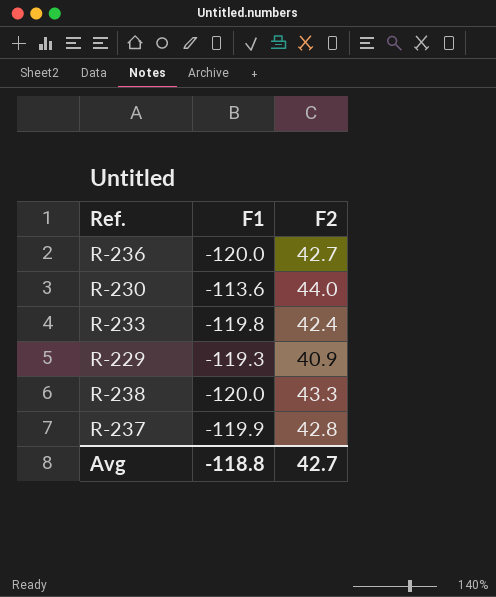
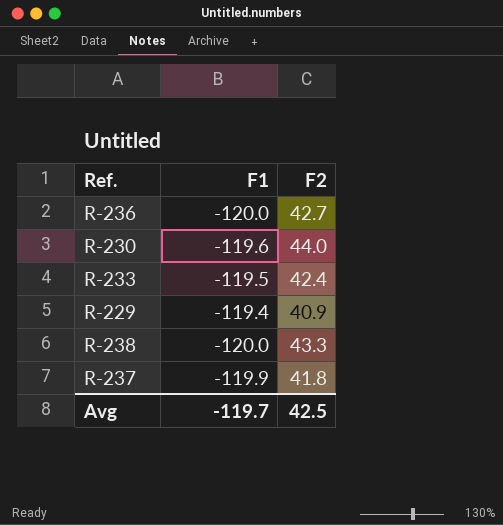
R-230 | F1: -113.6 -> -119.6
R-233 | F1: -119.8 -> -119.5
R-229 | F1: -119.3 -> -119.4
R-237 | F2: 42.8 -> 41.8
Avg | F1: -118.8 -> -119.7
Avg | F2: 42.7 -> 42.5

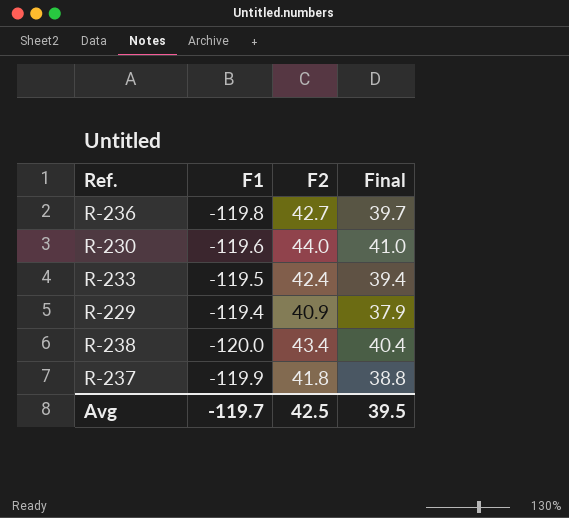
column Final | formula: none -> [F2] - 3
R-236 | F1: -120.0 -> -119.8
R-238 | F2: 43.3 -> 43.4

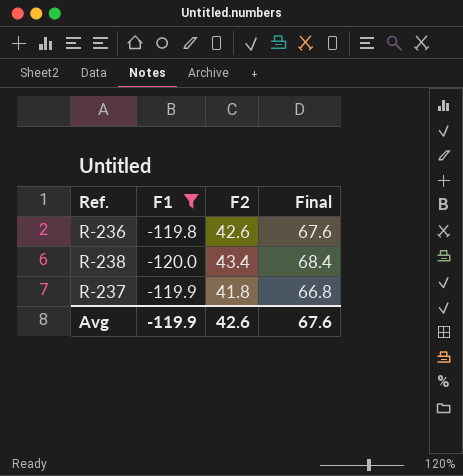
filter: none -> F1 <= -119.8
column Final | formula: [F2] - 3 -> [F2] + 25
R-236 | F2: 42.7 -> 42.6
Avg | F1: -119.7 -> -119.9
Avg | F2: 42.5 -> 42.6
Avg | Final: 39.5 -> 67.6

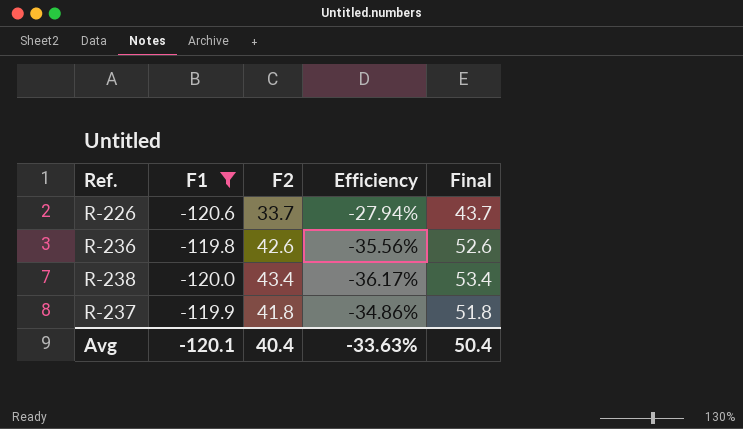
column Efficiency | formula: none -> [F2] / [F1]
column Final | formula: [F2] + 25 -> [F2] + 10
row R-226: none -> -120.6 | 33.7 | -27.94% | 43.7
Avg | F1: -119.9 -> -120.1
Avg | F2: 42.6 -> 40.4
Avg | Final: 67.6 -> 50.4

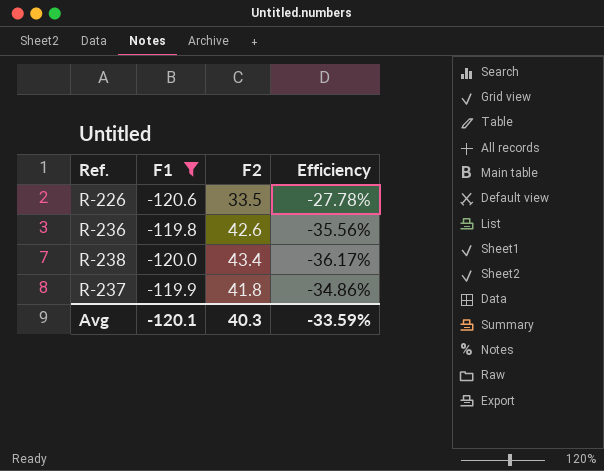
column Final | formula: [F2] + 10 -> none
R-226 | F2: 33.7 -> 33.5
R-226 | Efficiency: -27.94% -> -27.78%
Avg | F2: 40.4 -> 40.3
Avg | Efficiency: -33.63% -> -33.59%

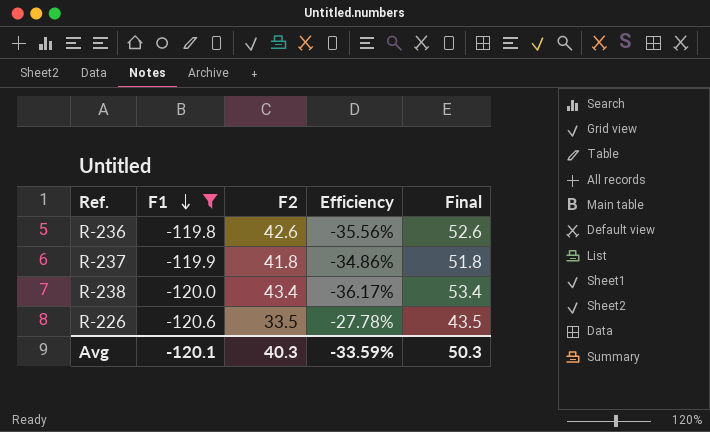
row order: none -> F1 descending
column Final | formula: none -> [F2] + 10

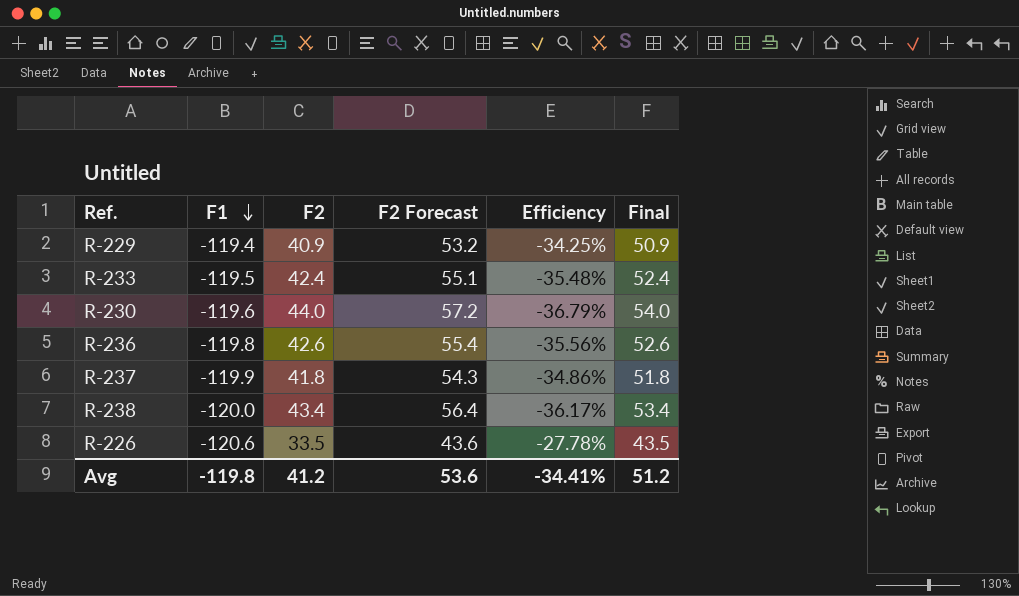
filter: F1 <= -119.8 -> none
column F2 Forecast | formula: none -> [F2] * 1.3
Avg | F1: -120.1 -> -119.8
Avg | F2: 40.3 -> 41.2
Avg | Efficiency: -33.59% -> -34.41%
Avg | Final: 50.3 -> 51.2

